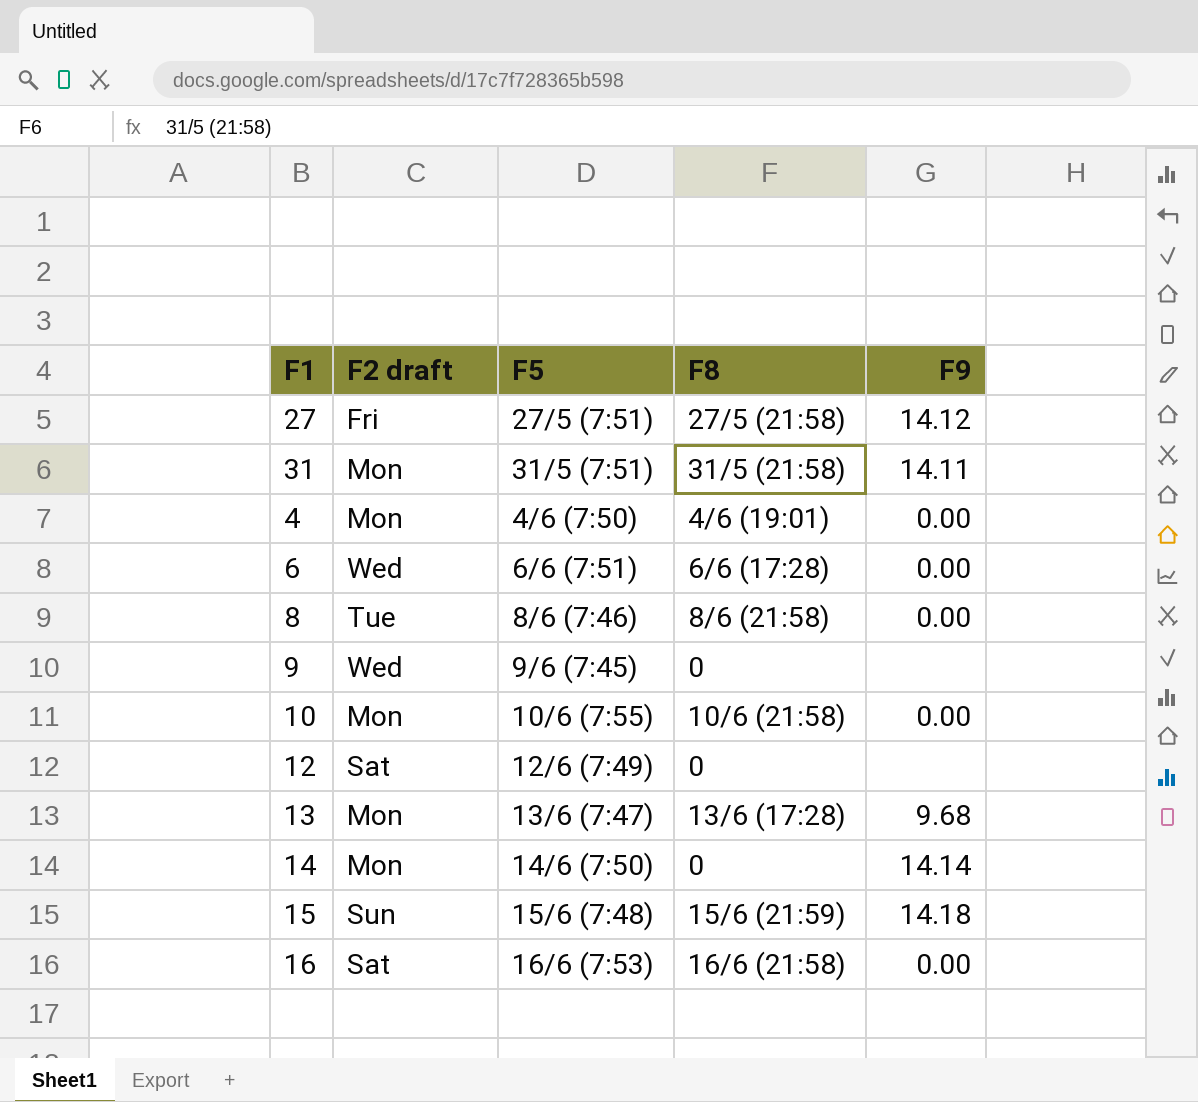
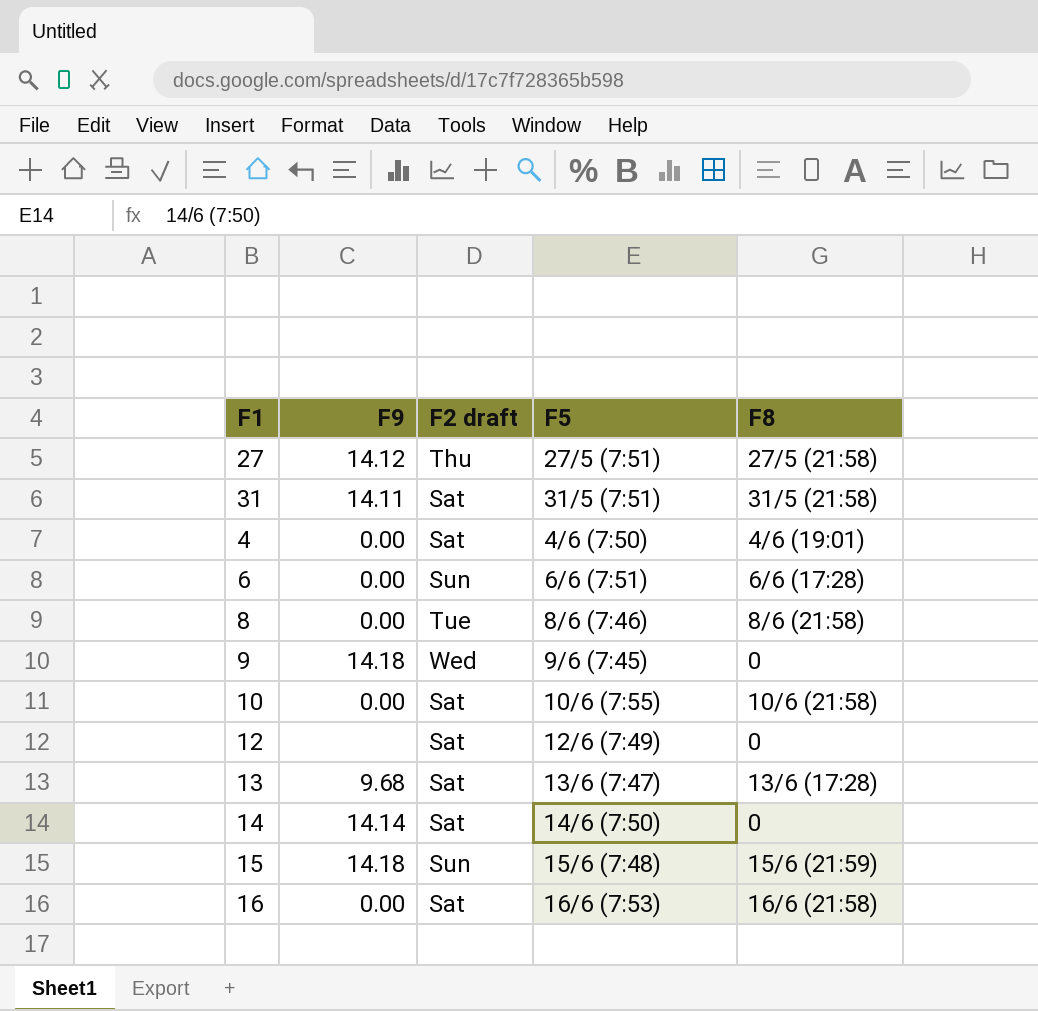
column F9 | position: 5 -> 2
27 | F2 draft: Fri -> Thu
31 | F2 draft: Mon -> Sat
4 | F2 draft: Mon -> Sat
6 | F2 draft: Wed -> Sun
9 | F9: none -> 14.18
10 | F2 draft: Mon -> Sat
13 | F2 draft: Mon -> Sat
14 | F2 draft: Mon -> Sat

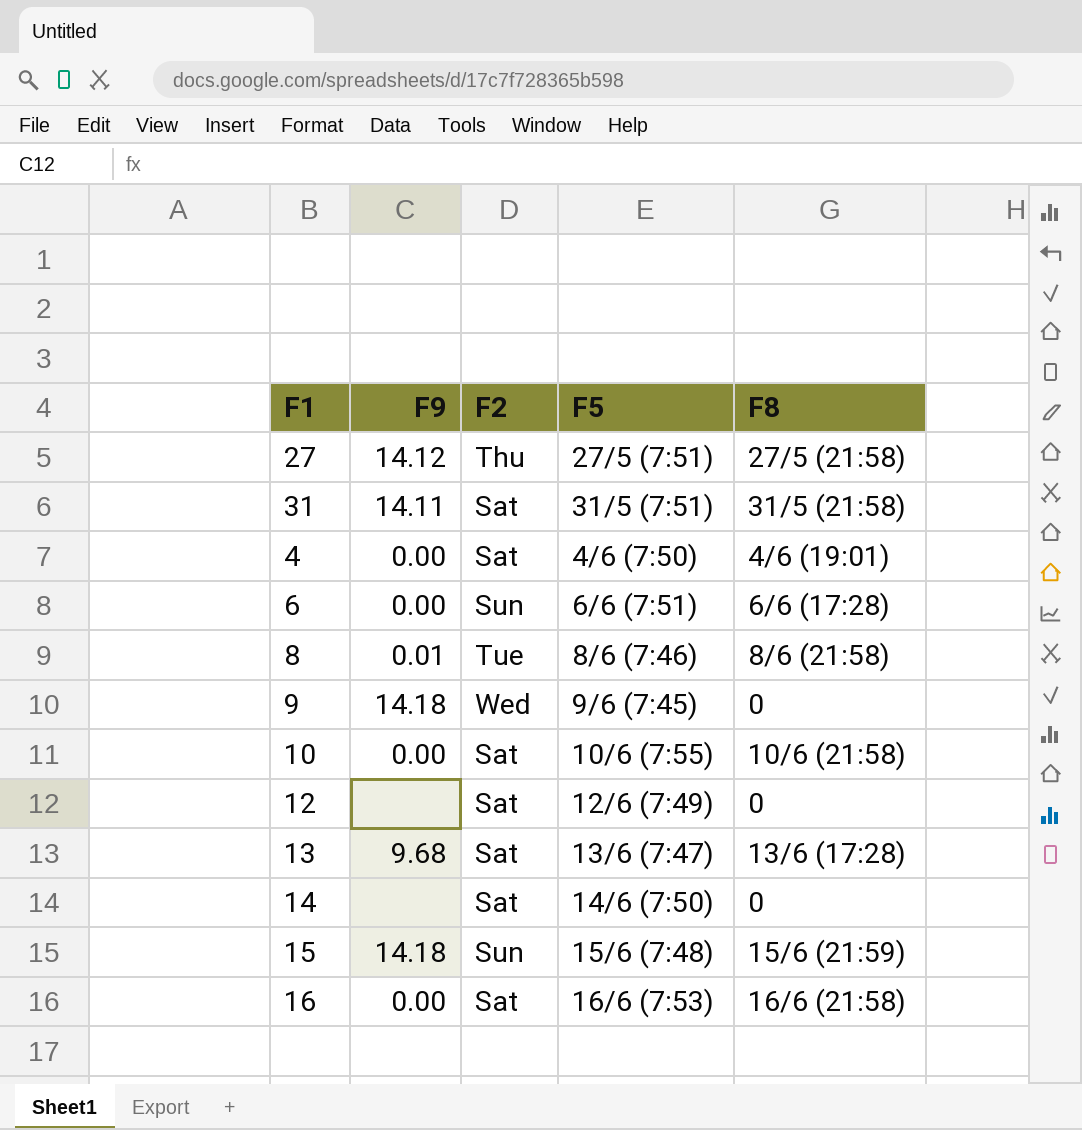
column name: F2 draft -> F2
8 | F9: 0.00 -> 0.01
14 | F9: 14.14 -> none

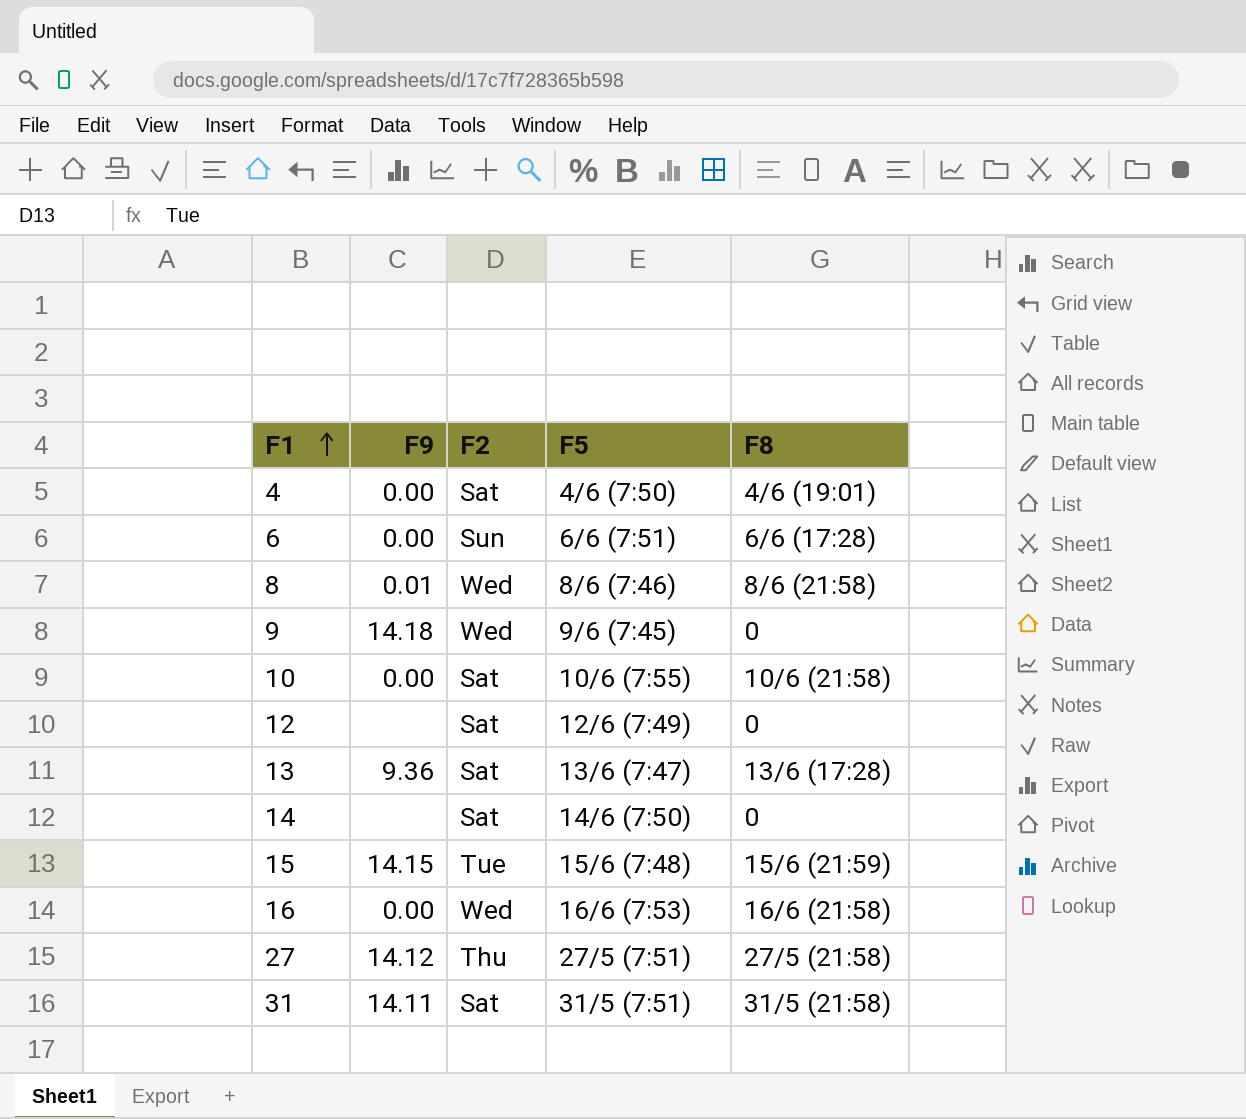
row order: none -> F1 ascending
8 | F2: Tue -> Wed
13 | F9: 9.68 -> 9.36
15 | F9: 14.18 -> 14.15
15 | F2: Sun -> Tue
16 | F2: Sat -> Wed

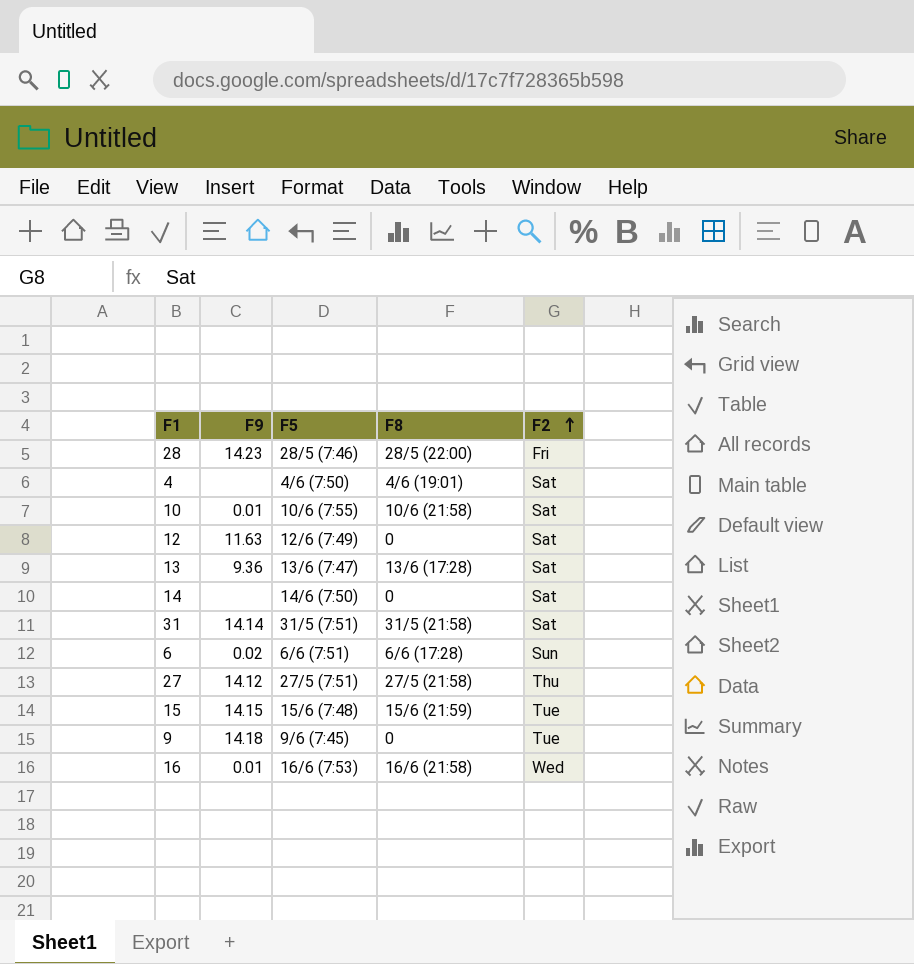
row order: F1 ascending -> F2 ascending
column F2 | position: 3 -> 5
row 8: 0.01 | Wed | 8/6 (7:46) | 8/6 (21:58) -> none
row 28: none -> 14.23 | 28/5 (7:46) | 28/5 (22:00) | Fri
4 | F9: 0.00 -> none
10 | F9: 0.00 -> 0.01
12 | F9: none -> 11.63
31 | F9: 14.11 -> 14.14
6 | F9: 0.00 -> 0.02
9 | F2: Wed -> Tue
16 | F9: 0.00 -> 0.01

